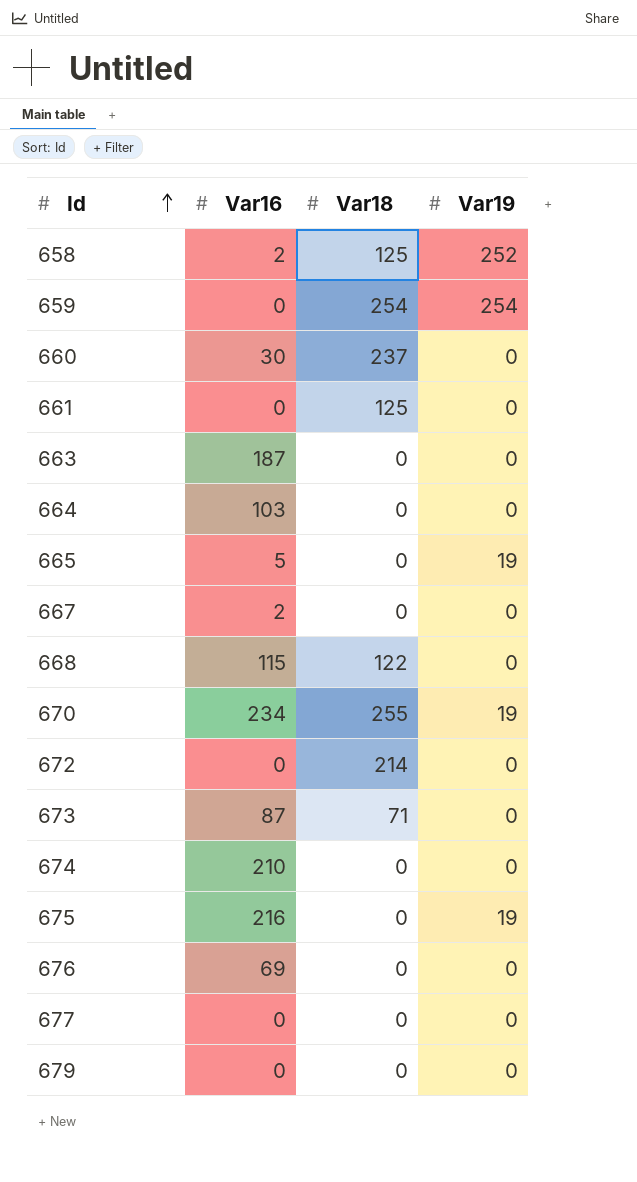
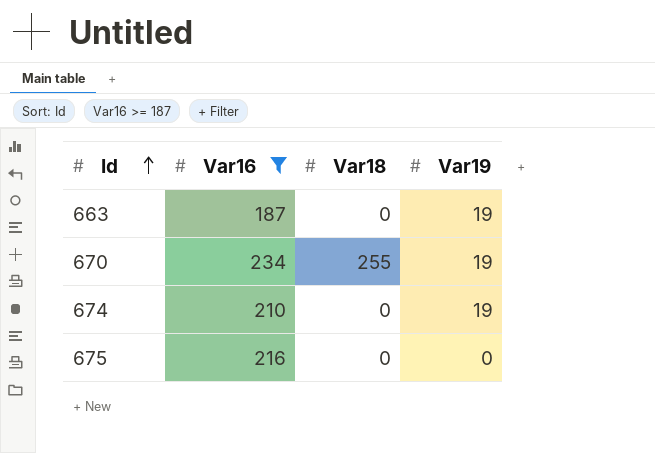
filter: none -> Var16 >= 187
663 | Var19: 0 -> 19
674 | Var19: 0 -> 19
675 | Var19: 19 -> 0

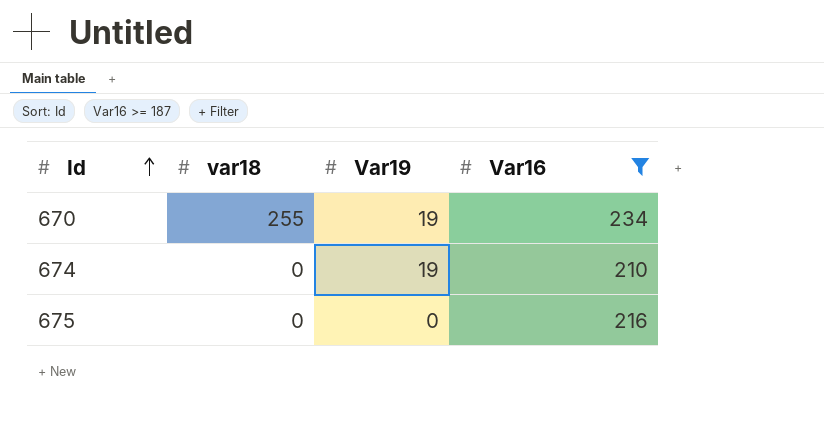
column name: Var18 -> var18
column Var16 | position: 2 -> 4
row 663: 187 | 0 | 19 -> none

